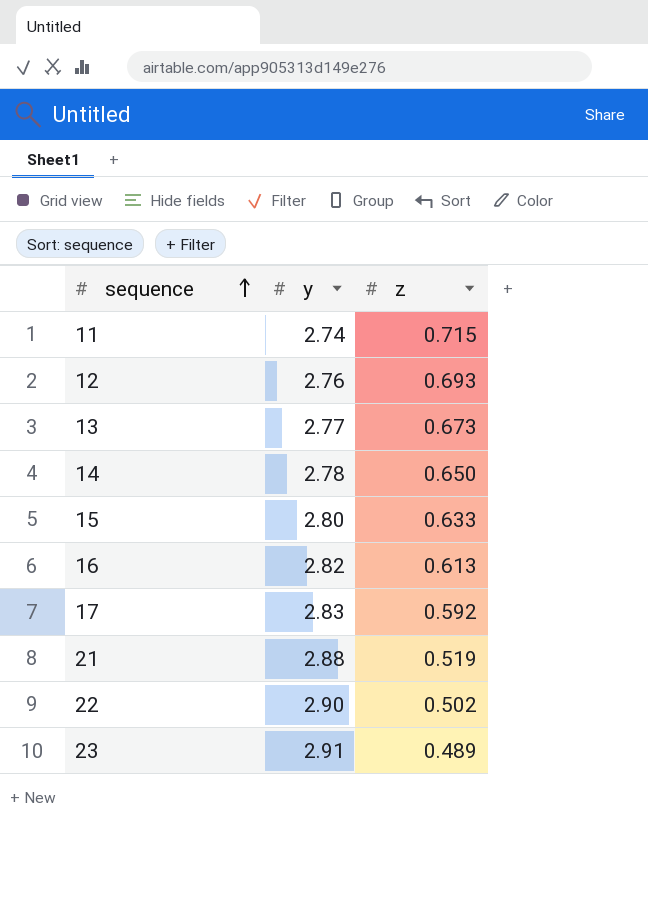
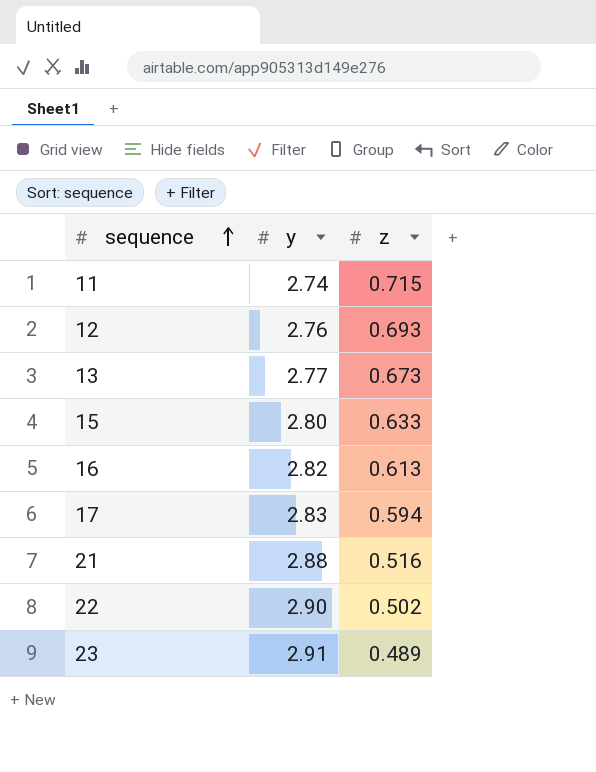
row 14: 2.78 | 0.650 -> none
17 | z: 0.592 -> 0.594
21 | z: 0.519 -> 0.516

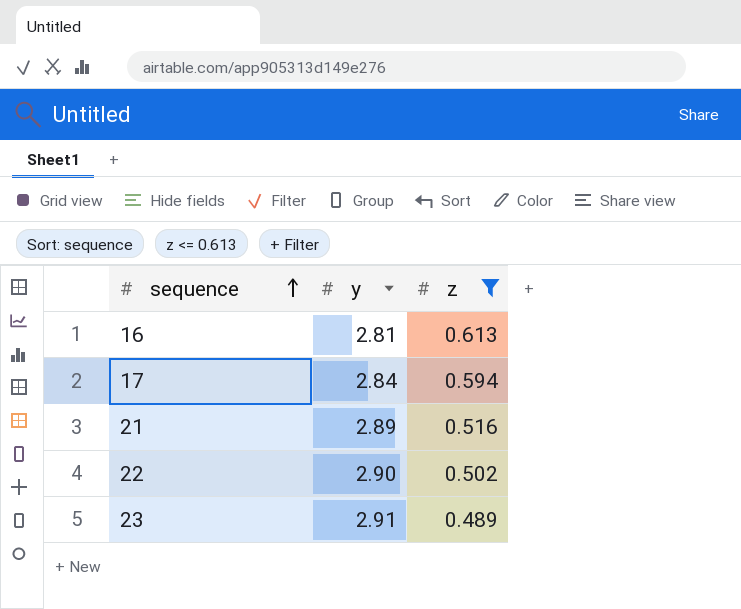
filter: none -> z <= 0.613
16 | y: 2.82 -> 2.81
17 | y: 2.83 -> 2.84
21 | y: 2.88 -> 2.89

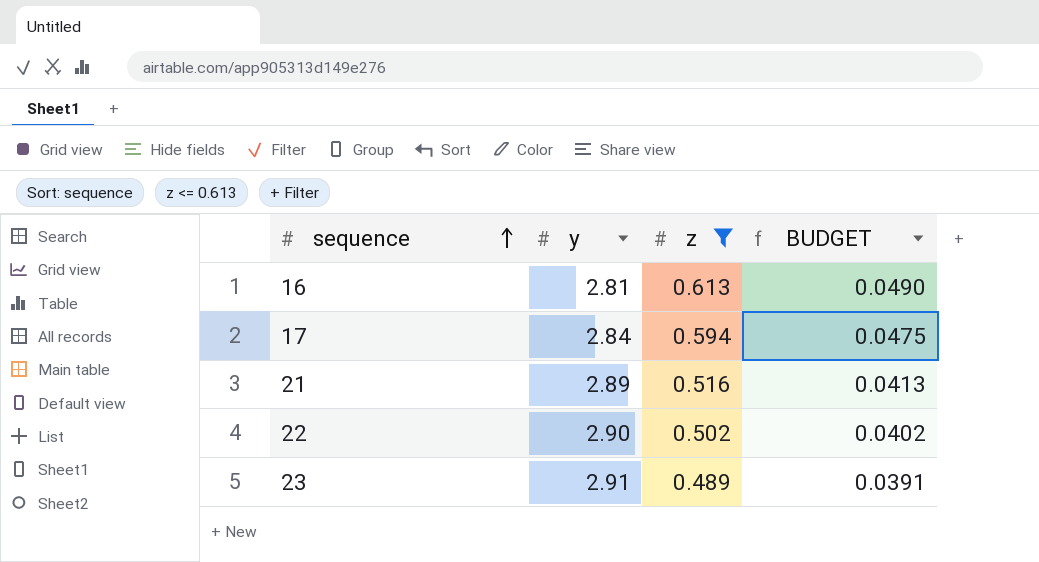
column BUDGET | formula: none -> [z] * 0.08

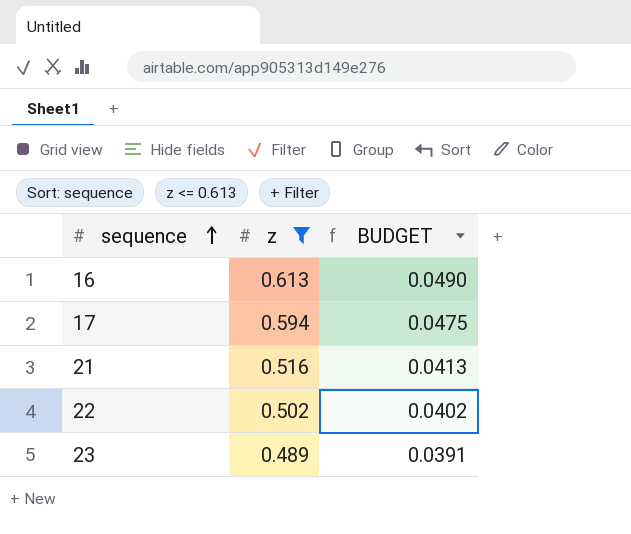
column y | position: 2 -> none

